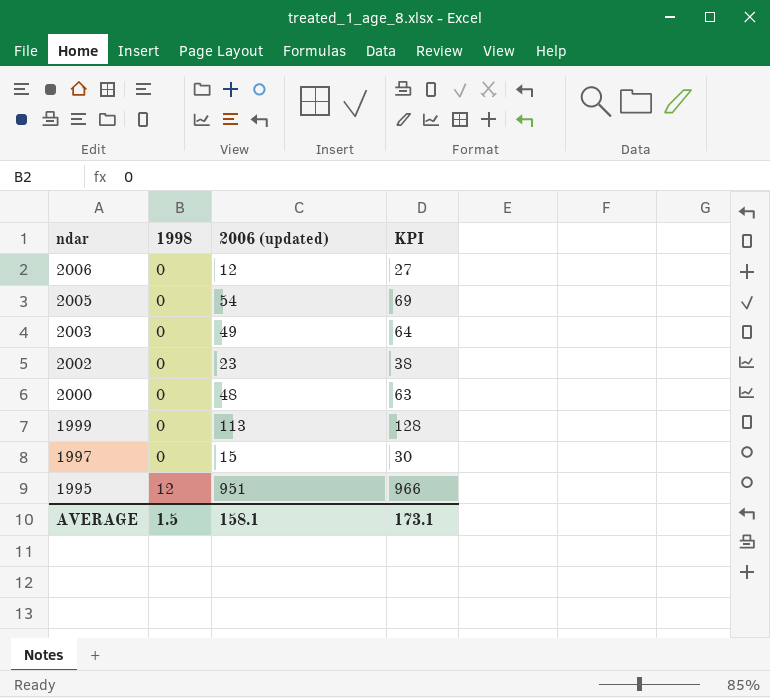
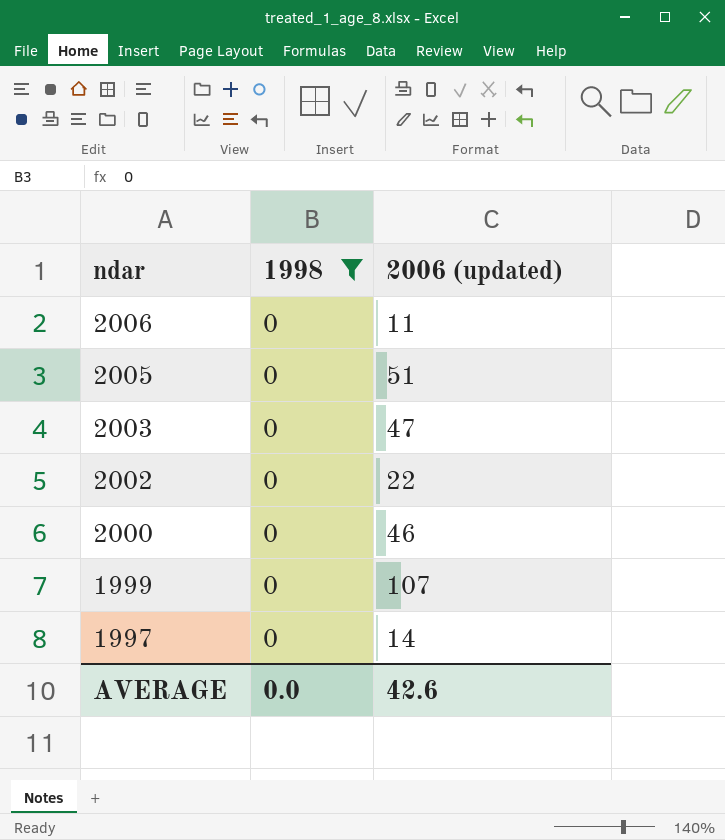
filter: none -> 1998 = 0
column KPI | formula: [2006 (updated)] + 15 -> none
2006 | 2006 (updated): 12 -> 11
2005 | 2006 (updated): 54 -> 51
2003 | 2006 (updated): 49 -> 47
2002 | 2006 (updated): 23 -> 22
2000 | 2006 (updated): 48 -> 46
1999 | 2006 (updated): 113 -> 107
1997 | 2006 (updated): 15 -> 14
AVERAGE | 1998: 1.5 -> 0.0
AVERAGE | 2006 (updated): 158.1 -> 42.6

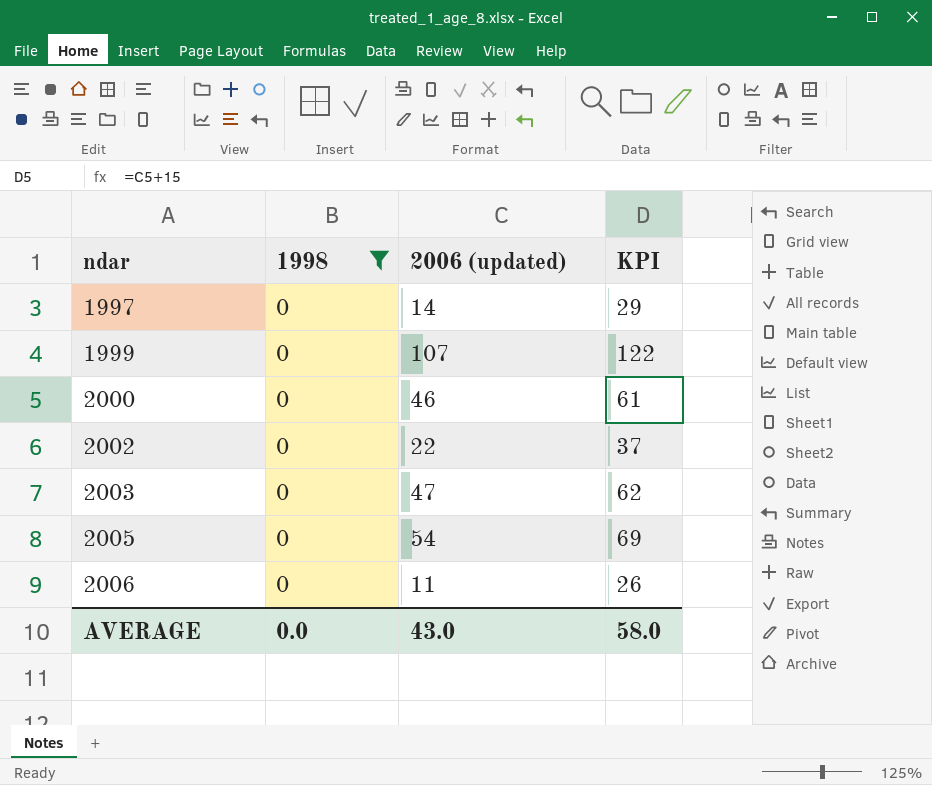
row order: ndar descending -> ndar ascending
column KPI | formula: none -> [2006 (updated)] + 15
2005 | 2006 (updated): 51 -> 54
AVERAGE | 2006 (updated): 42.6 -> 43.0

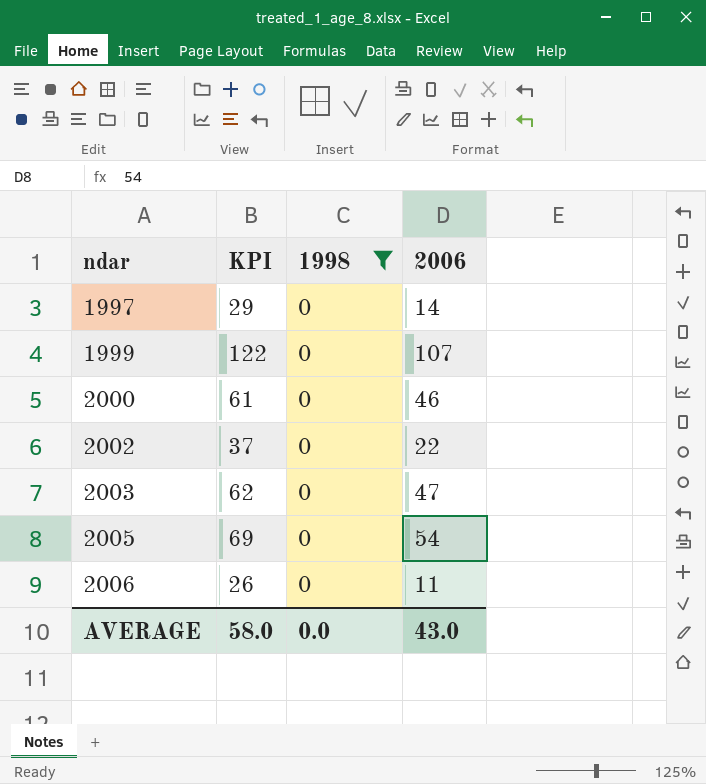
column KPI | position: 4 -> 2
column name: 2006 (updated) -> 2006

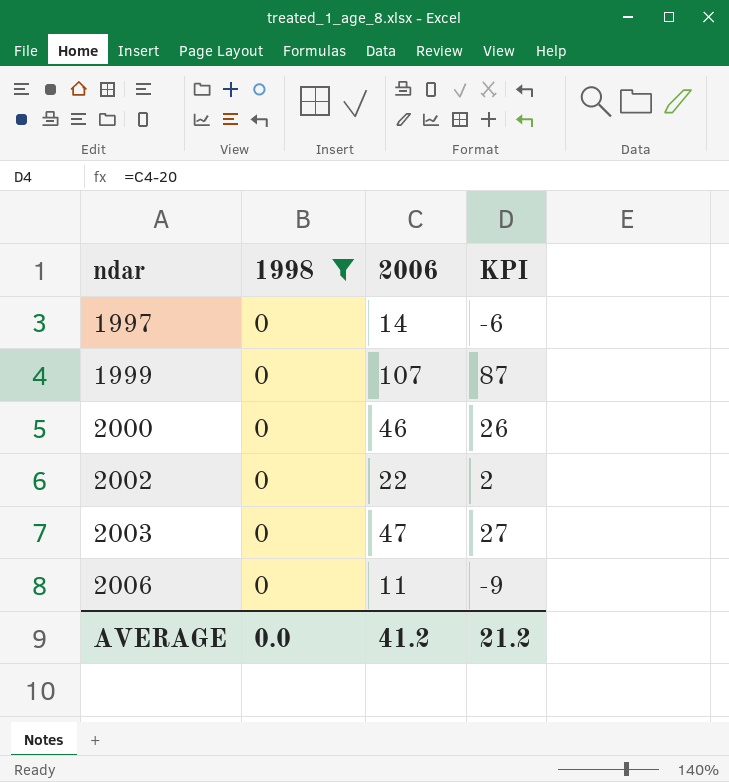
column KPI | formula: [2006] + 15 -> [2006] - 20
column KPI | position: 2 -> 4
row 2005: 69 | 0 | 54 -> none
AVERAGE | 2006: 43.0 -> 41.2
AVERAGE | KPI: 58.0 -> 21.2

